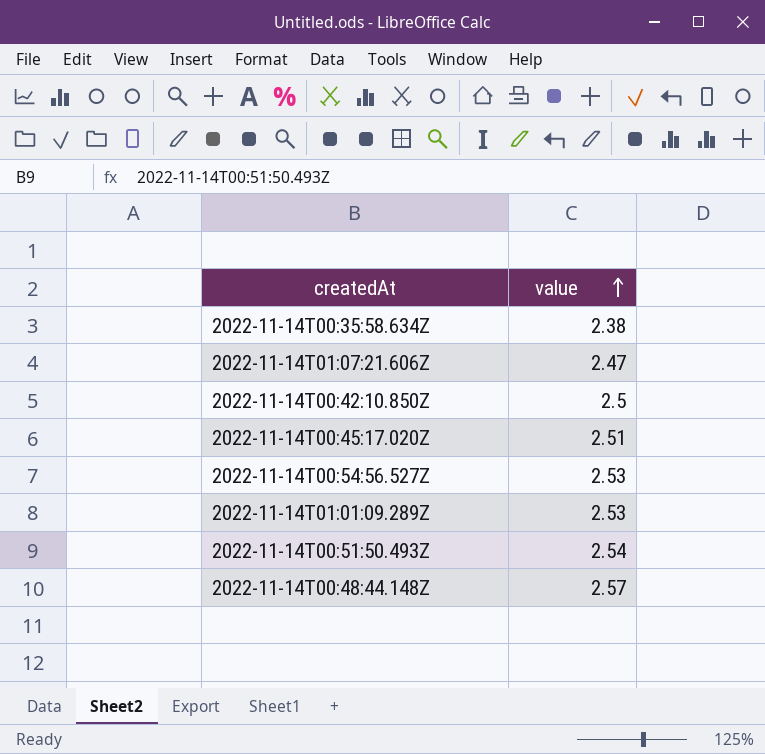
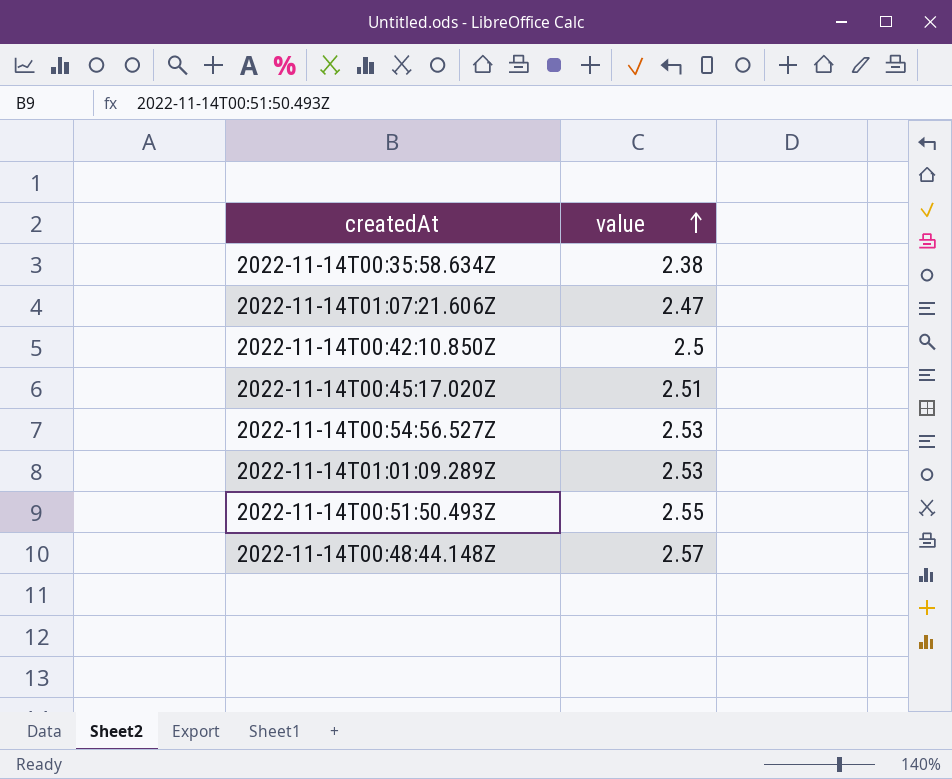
2022-11-14T00:51:50.493Z | value: 2.54 -> 2.55

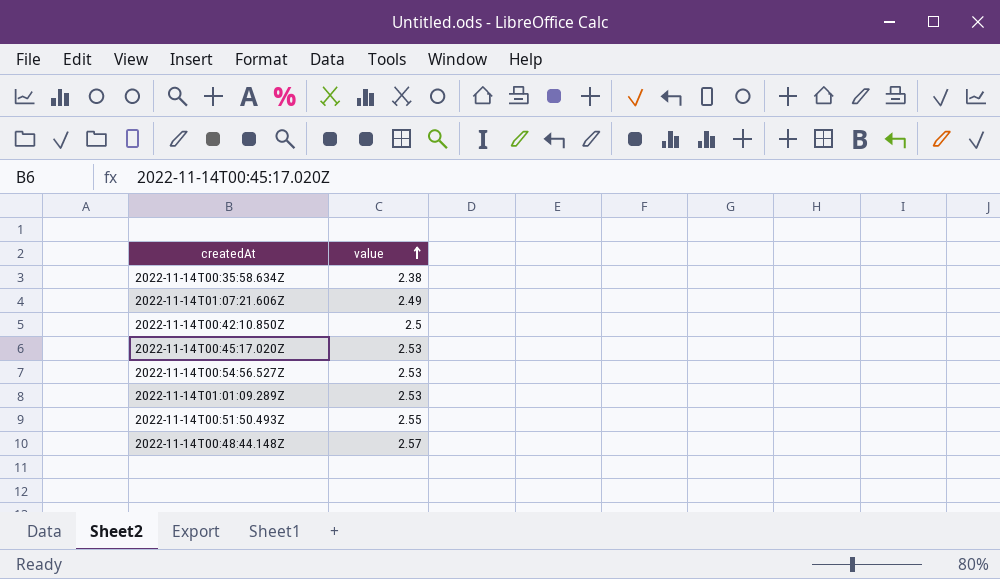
2022-11-14T01:07:21.606Z | value: 2.47 -> 2.49
2022-11-14T00:45:17.020Z | value: 2.51 -> 2.53

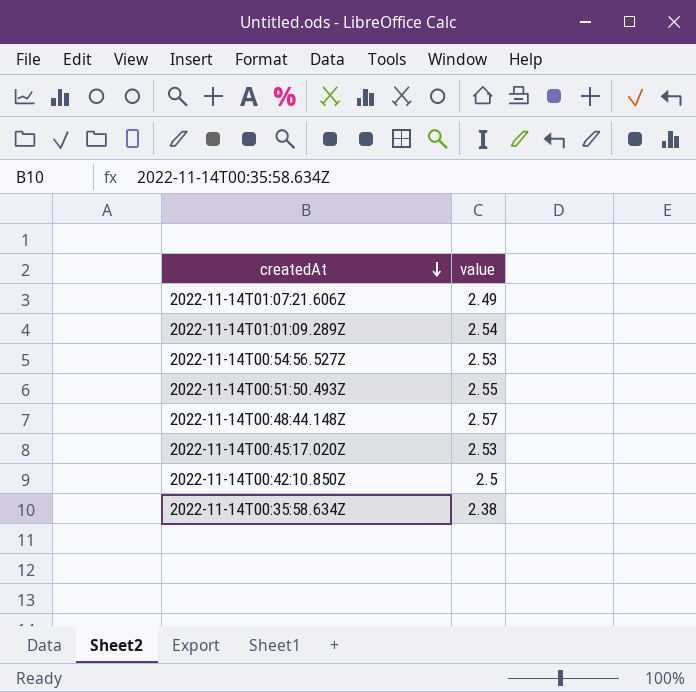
row order: value ascending -> createdAt descending
2022-11-14T01:01:09.289Z | value: 2.53 -> 2.54

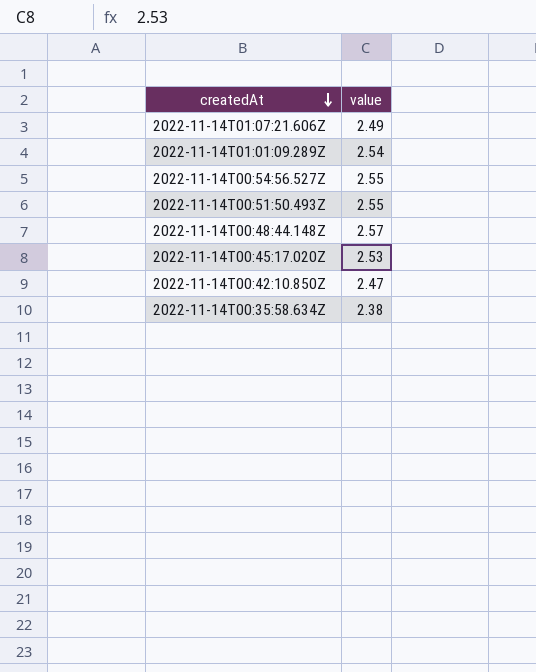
2022-11-14T00:54:56.527Z | value: 2.53 -> 2.55
2022-11-14T00:42:10.850Z | value: 2.5 -> 2.47

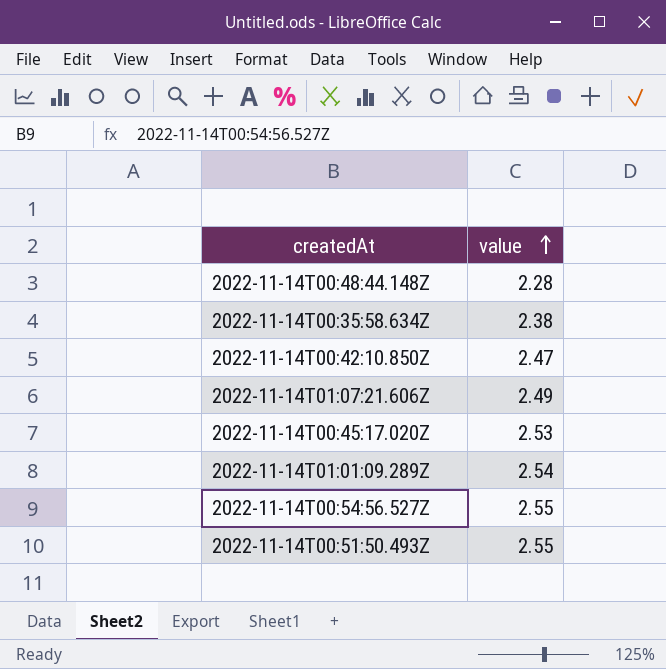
row order: createdAt descending -> value ascending
2022-11-14T00:48:44.148Z | value: 2.57 -> 2.28

